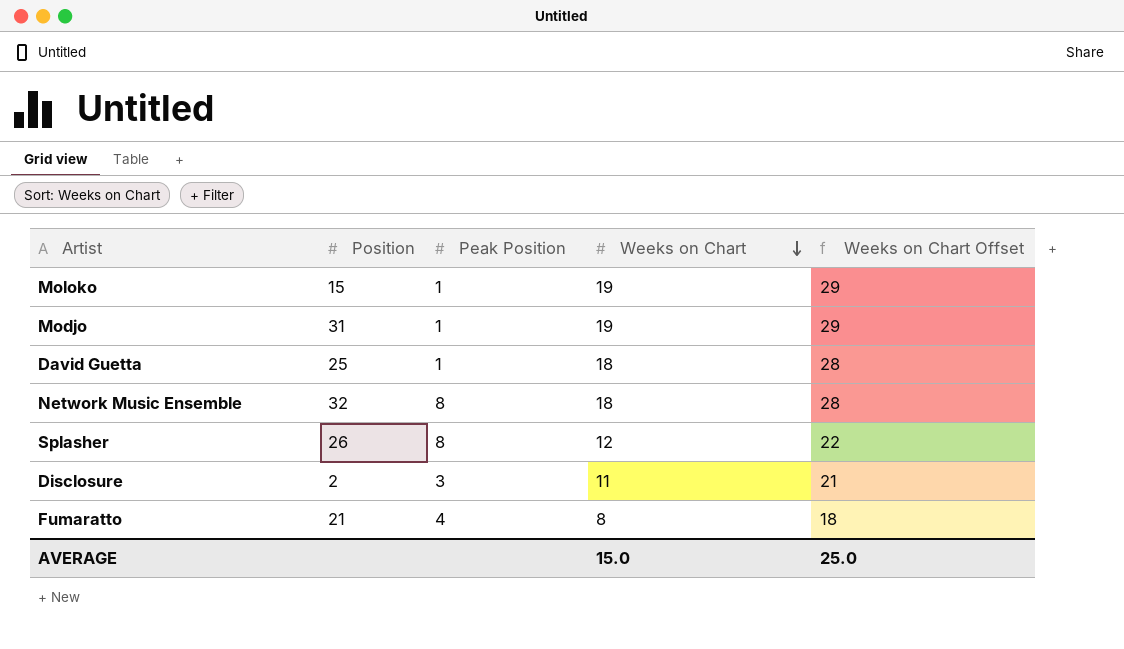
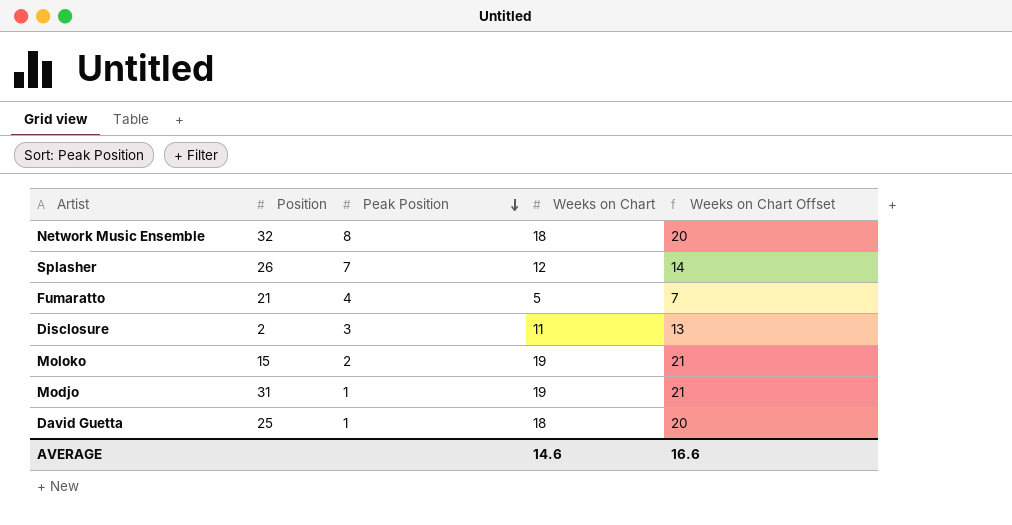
row order: Weeks on Chart descending -> Peak Position descending
column Weeks on Chart Offset | formula: [Weeks on Chart] + 10 -> [Weeks on Chart] + 2
Splasher | Peak Position: 8 -> 7
Fumaratto | Weeks on Chart: 8 -> 5
Moloko | Peak Position: 1 -> 2
AVERAGE | Weeks on Chart: 15.0 -> 14.6
AVERAGE | Weeks on Chart Offset: 25.0 -> 16.6

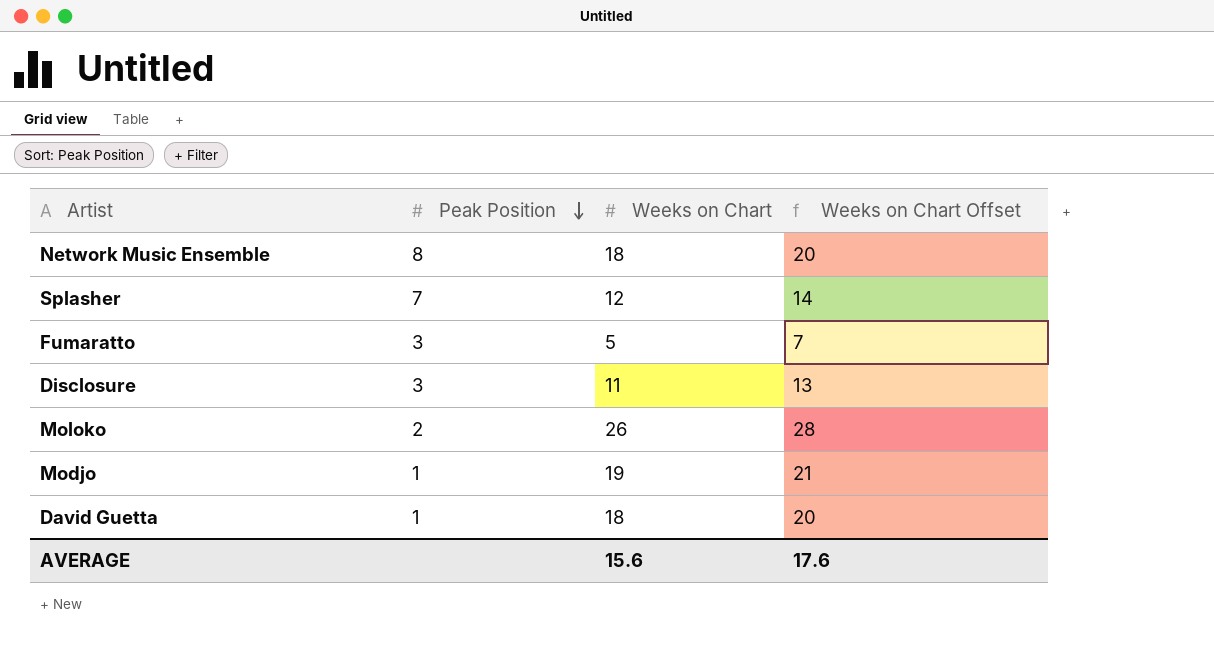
column Position | position: 2 -> none
Fumaratto | Peak Position: 4 -> 3
Moloko | Weeks on Chart: 19 -> 26
Moloko | Weeks on Chart Offset: 21 -> 28
AVERAGE | Weeks on Chart: 14.6 -> 15.6
AVERAGE | Weeks on Chart Offset: 16.6 -> 17.6

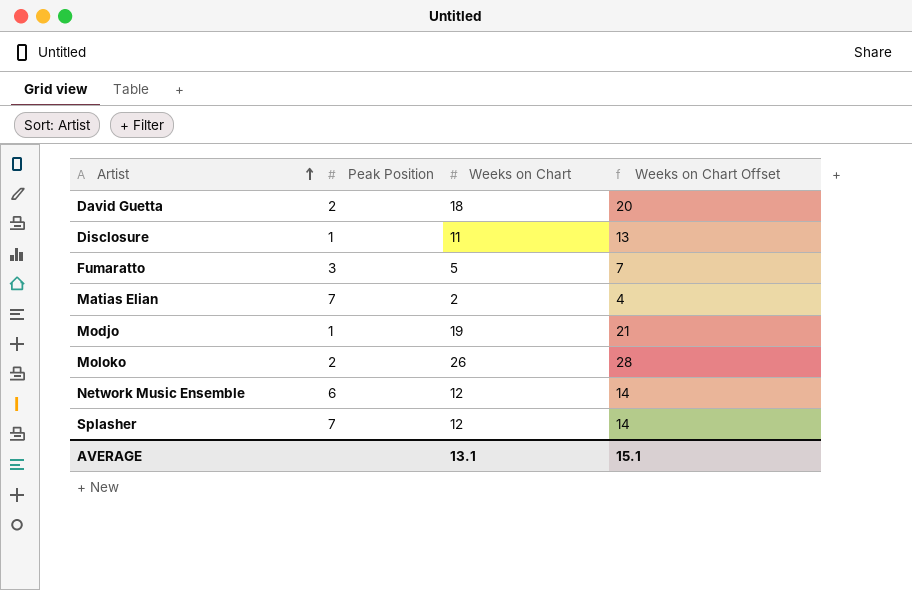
row order: Peak Position descending -> Artist ascending
David Guetta | Peak Position: 1 -> 2
Disclosure | Peak Position: 3 -> 1
row Matias Elian: none -> 7 | 2 | 4
Network Music Ensemble | Peak Position: 8 -> 6
Network Music Ensemble | Weeks on Chart: 18 -> 12
Network Music Ensemble | Weeks on Chart Offset: 20 -> 14
AVERAGE | Weeks on Chart: 15.6 -> 13.1
AVERAGE | Weeks on Chart Offset: 17.6 -> 15.1

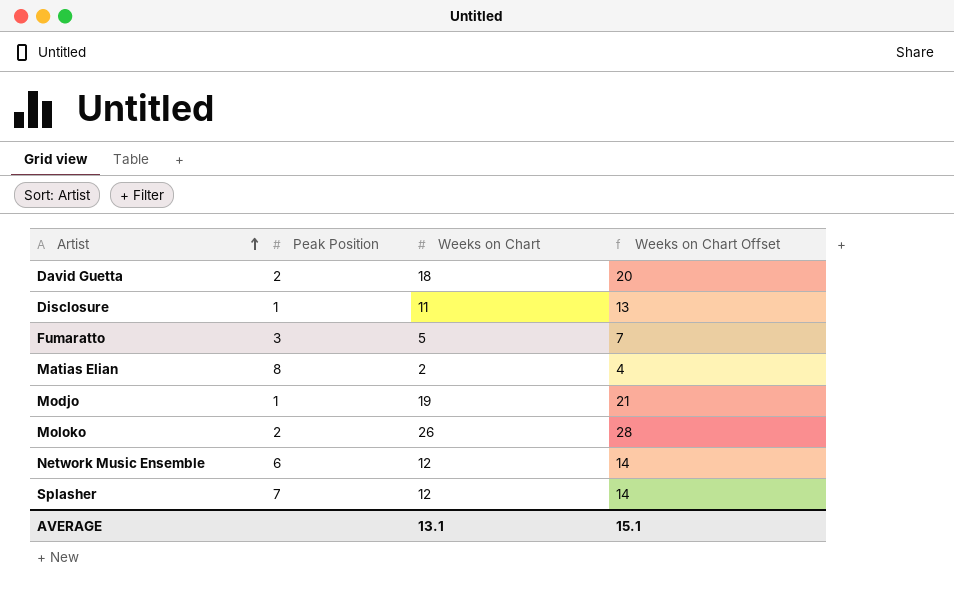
Matias Elian | Peak Position: 7 -> 8

